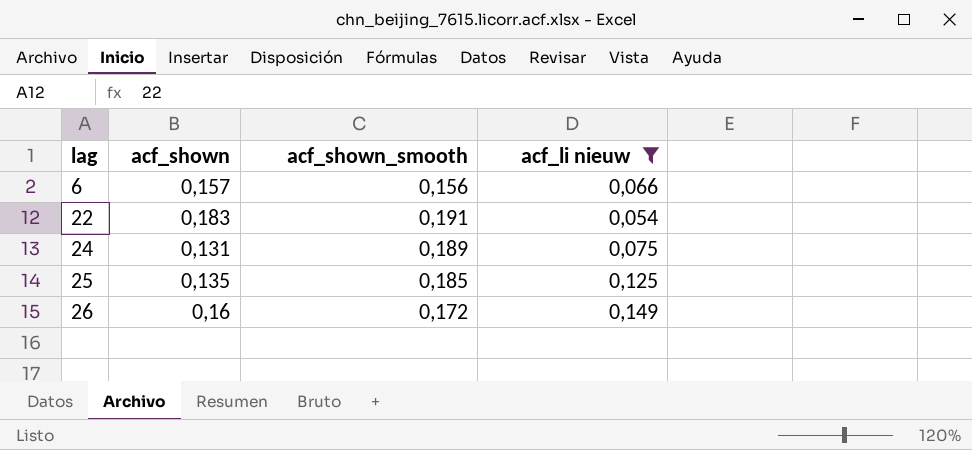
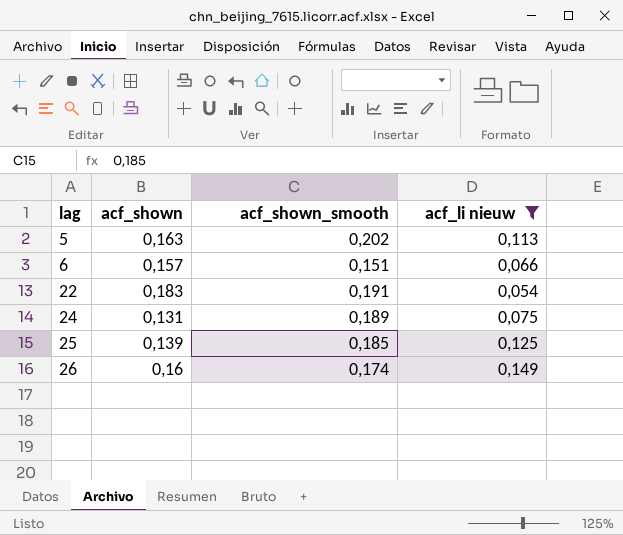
row 5: none -> 0,163 | 0,202 | 0,113
6 | acf_shown_smooth: 0,156 -> 0,151
25 | acf_shown: 0,135 -> 0,139
26 | acf_shown_smooth: 0,172 -> 0,174

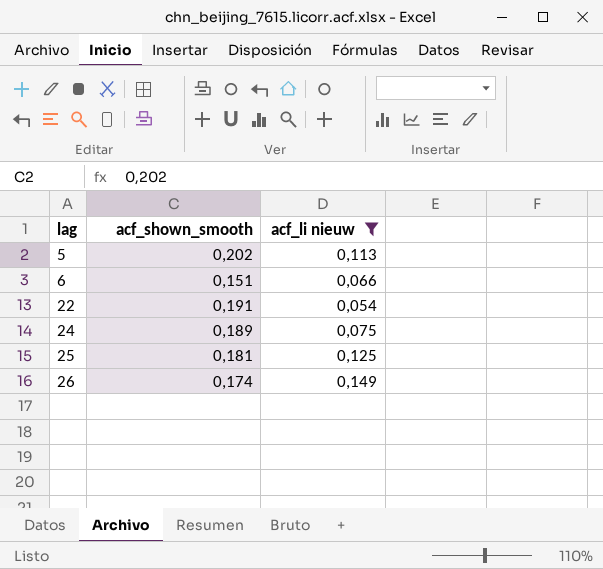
column acf_shown | position: 2 -> none
25 | acf_shown_smooth: 0,185 -> 0,181

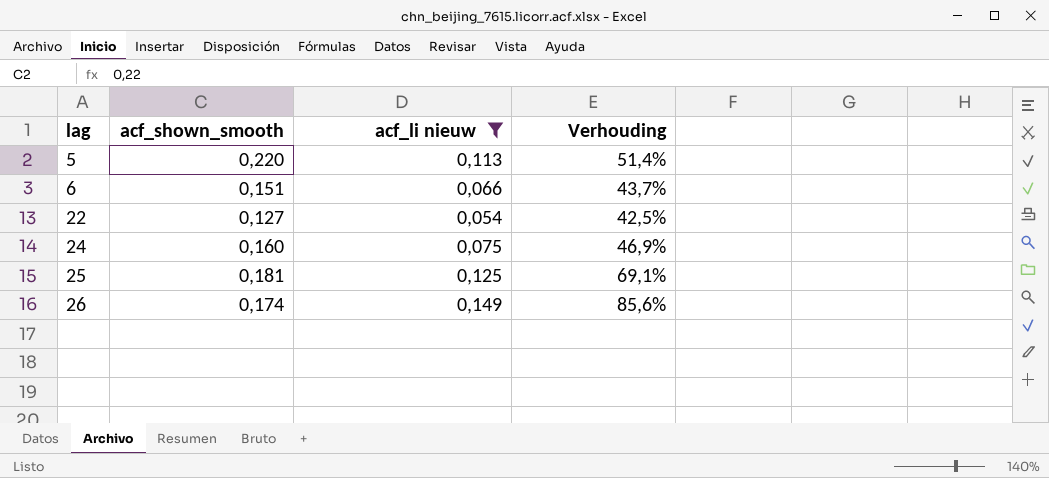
column Verhouding | formula: none -> [acf_li nieuw] / [acf_shown_smooth]
5 | acf_shown_smooth: 0,202 -> 0,220
22 | acf_shown_smooth: 0,191 -> 0,127
24 | acf_shown_smooth: 0,189 -> 0,160

